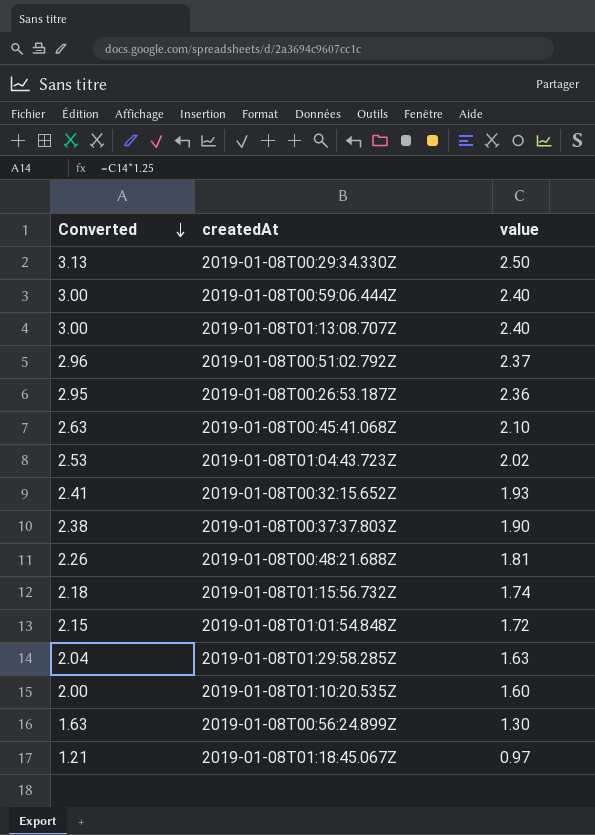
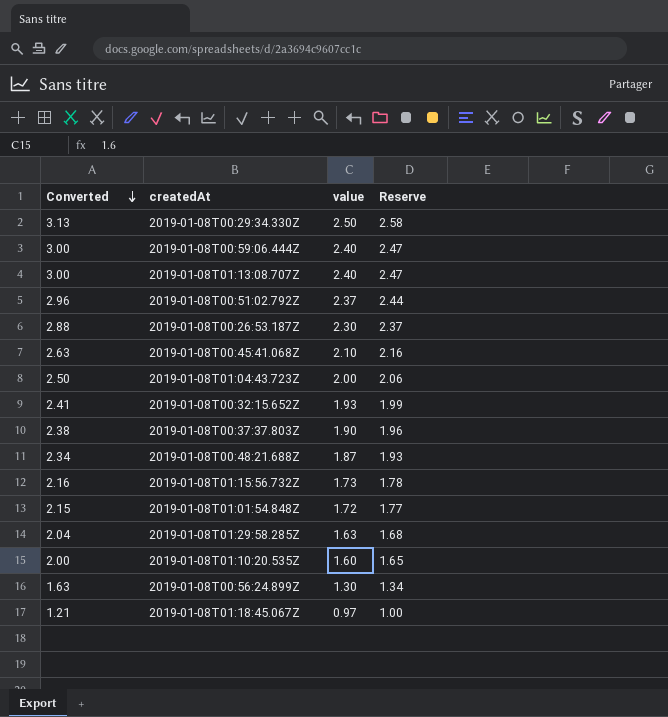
column Reserve | formula: none -> [value] * 1.03
2019-01-08T00:26:53.187Z | Converted: 2.95 -> 2.88
2019-01-08T00:26:53.187Z | value: 2.36 -> 2.30
2019-01-08T01:04:43.723Z | Converted: 2.53 -> 2.50
2019-01-08T01:04:43.723Z | value: 2.02 -> 2.00
2019-01-08T00:48:21.688Z | Converted: 2.26 -> 2.34
2019-01-08T00:48:21.688Z | value: 1.81 -> 1.87
2019-01-08T01:15:56.732Z | Converted: 2.18 -> 2.16
2019-01-08T01:15:56.732Z | value: 1.74 -> 1.73

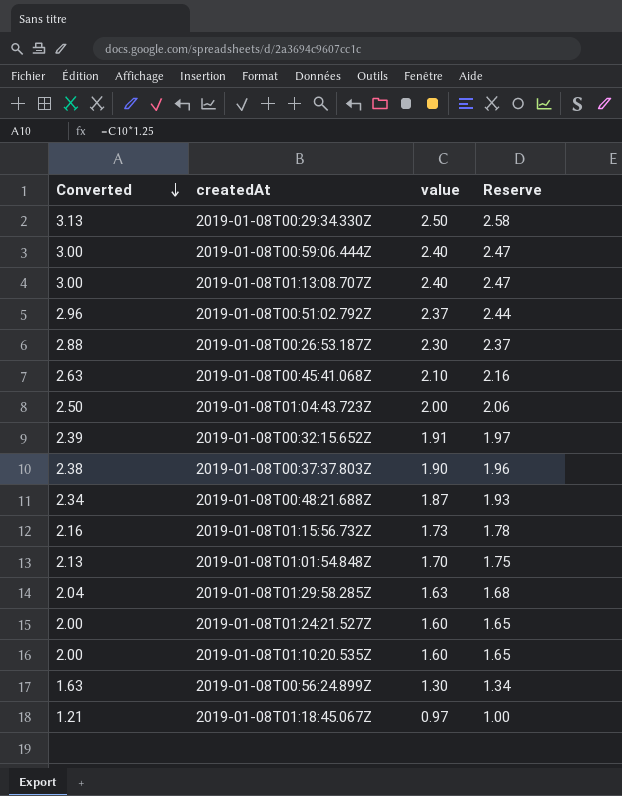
2019-01-08T00:32:15.652Z | Converted: 2.41 -> 2.39
2019-01-08T00:32:15.652Z | value: 1.93 -> 1.91
2019-01-08T00:32:15.652Z | Reserve: 1.99 -> 1.97
2019-01-08T01:01:54.848Z | Converted: 2.15 -> 2.13
2019-01-08T01:01:54.848Z | value: 1.72 -> 1.70
2019-01-08T01:01:54.848Z | Reserve: 1.77 -> 1.75
row 2019-01-08T01:24:21.527Z: none -> 2.00 | 1.60 | 1.65

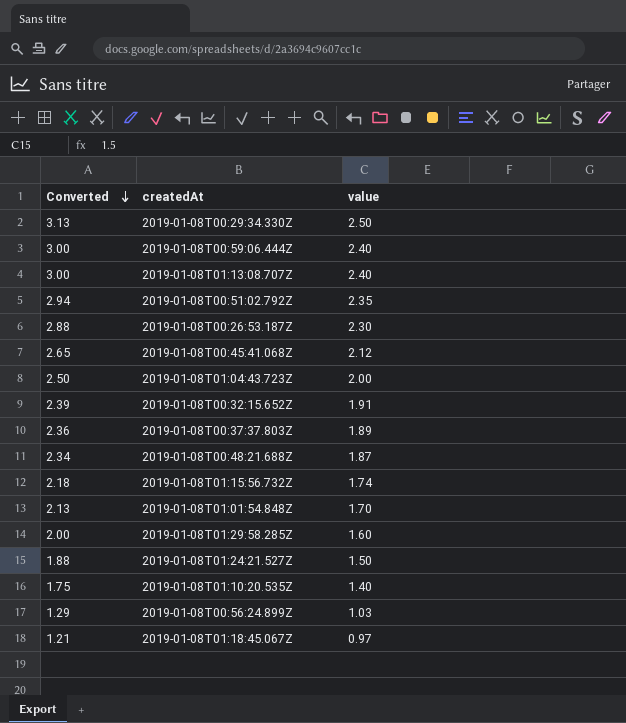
column Reserve | formula: [value] * 1.03 -> none
2019-01-08T00:51:02.792Z | Converted: 2.96 -> 2.94
2019-01-08T00:51:02.792Z | value: 2.37 -> 2.35
2019-01-08T00:45:41.068Z | Converted: 2.63 -> 2.65
2019-01-08T00:45:41.068Z | value: 2.10 -> 2.12
2019-01-08T00:37:37.803Z | Converted: 2.38 -> 2.36
2019-01-08T00:37:37.803Z | value: 1.90 -> 1.89
2019-01-08T01:15:56.732Z | Converted: 2.16 -> 2.18
2019-01-08T01:15:56.732Z | value: 1.73 -> 1.74
2019-01-08T01:29:58.285Z | Converted: 2.04 -> 2.00
2019-01-08T01:29:58.285Z | value: 1.63 -> 1.60
2019-01-08T01:24:21.527Z | Converted: 2.00 -> 1.88
2019-01-08T01:24:21.527Z | value: 1.60 -> 1.50
2019-01-08T01:10:20.535Z | Converted: 2.00 -> 1.75
2019-01-08T01:10:20.535Z | value: 1.60 -> 1.40
2019-01-08T00:56:24.899Z | Converted: 1.63 -> 1.29
2019-01-08T00:56:24.899Z | value: 1.30 -> 1.03

